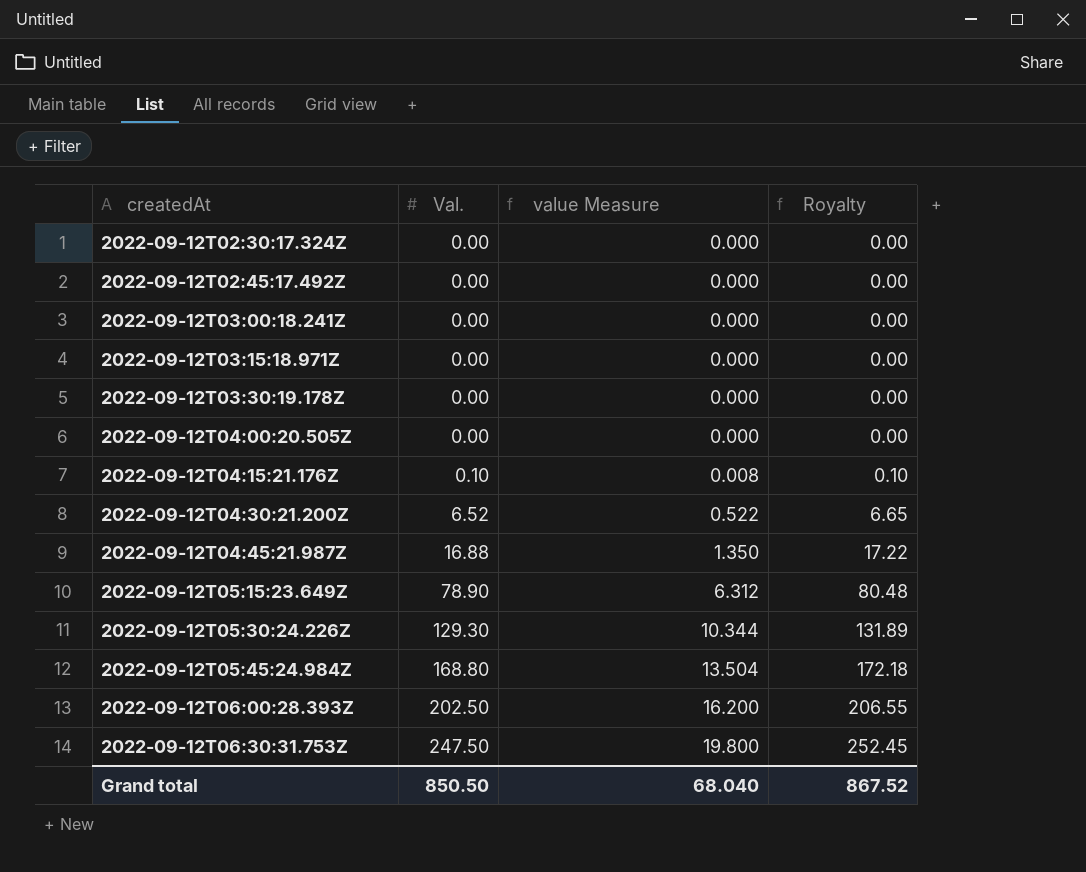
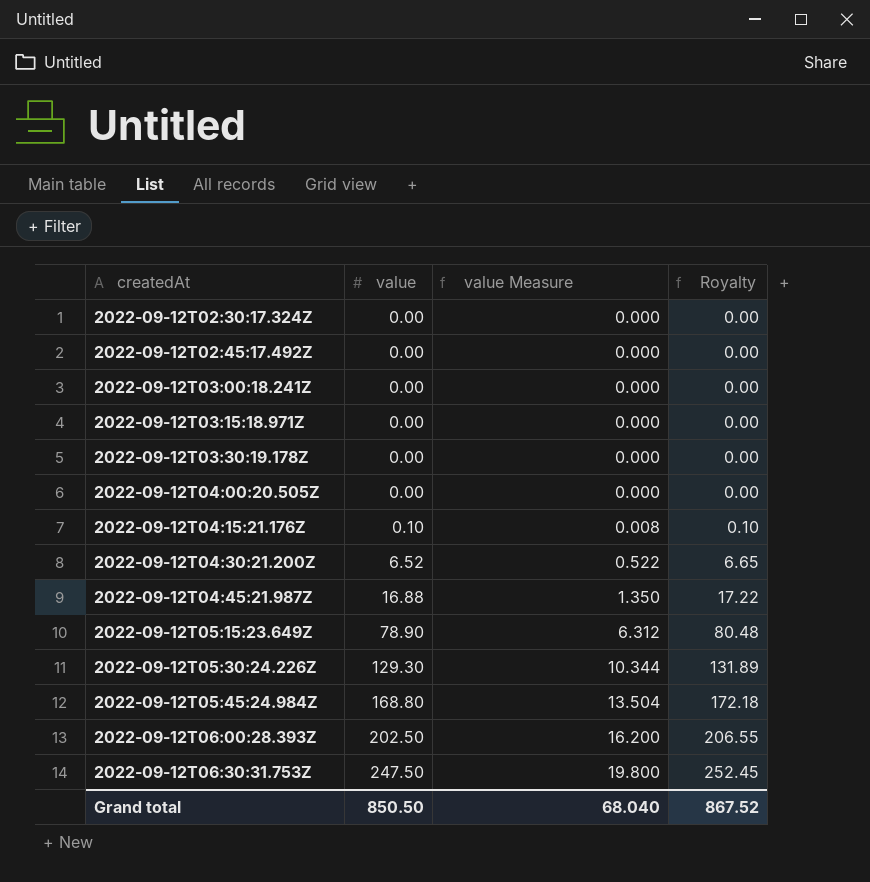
column name: Val. -> value

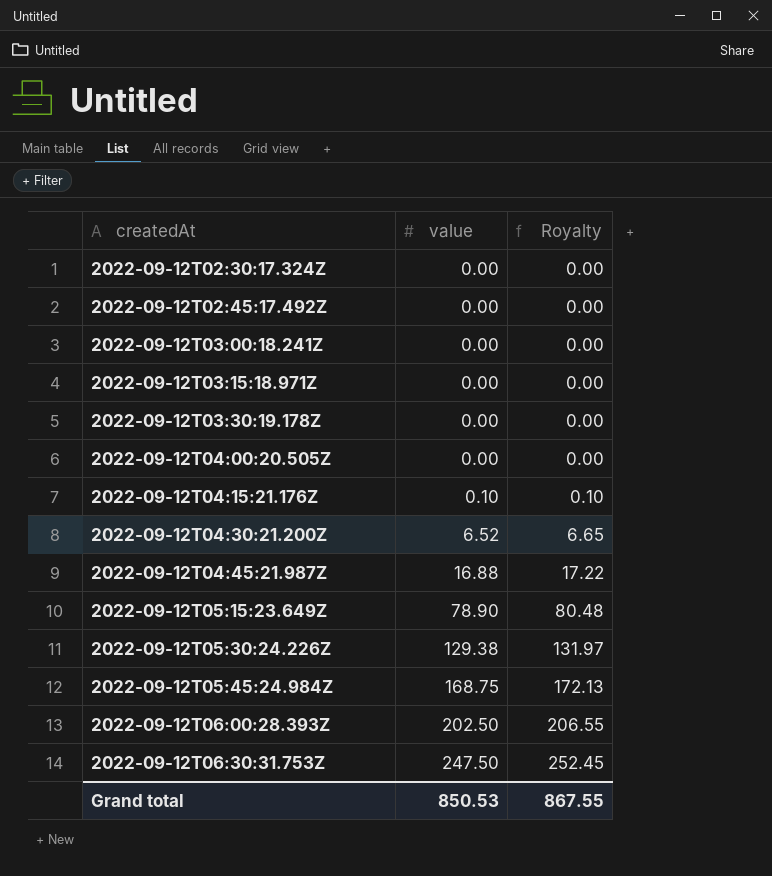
column value Measure | formula: [value] * 0.08 -> none
2022-09-12T05:30:24.226Z | value: 129.30 -> 129.38
2022-09-12T05:30:24.226Z | Royalty: 131.89 -> 131.97
2022-09-12T05:45:24.984Z | value: 168.80 -> 168.75
2022-09-12T05:45:24.984Z | Royalty: 172.18 -> 172.13
Grand total | value: 850.50 -> 850.53
Grand total | Royalty: 867.52 -> 867.55

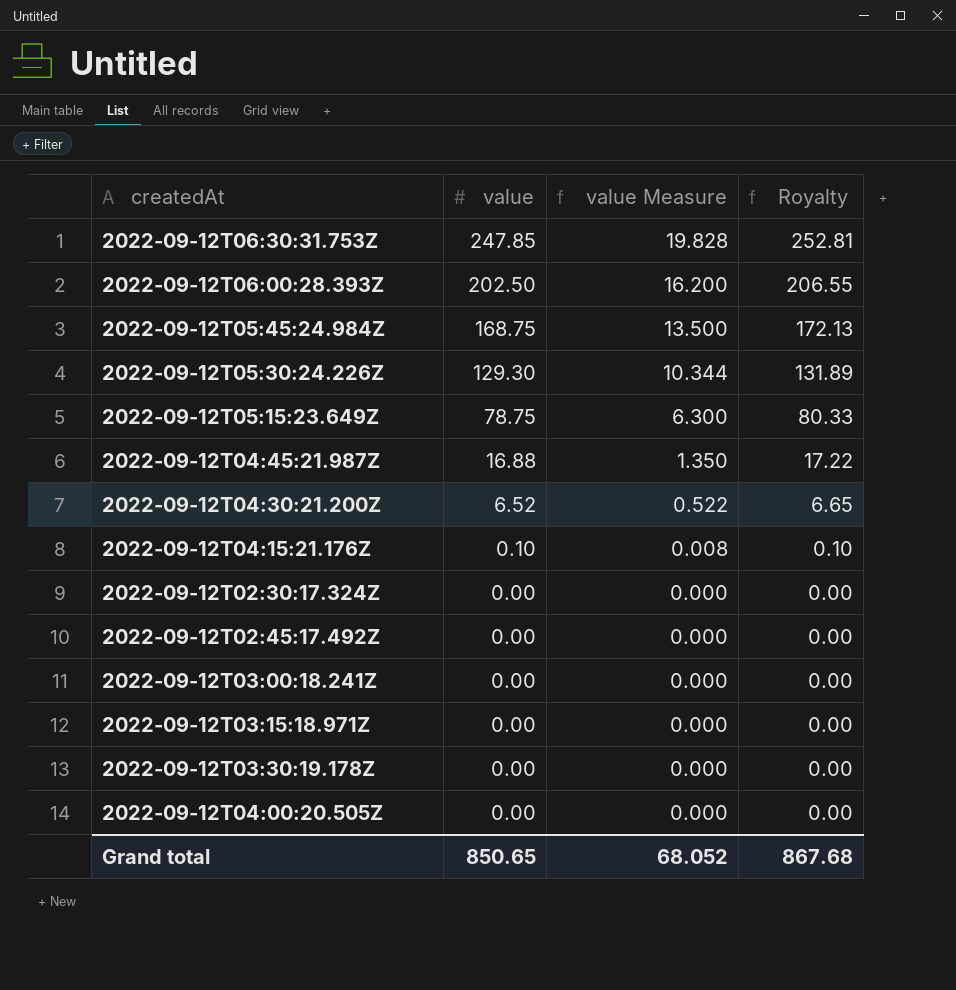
row order: createdAt ascending -> value descending
column value Measure | formula: none -> [value] * 0.08
2022-09-12T06:30:31.753Z | value: 247.50 -> 247.85
2022-09-12T06:30:31.753Z | Royalty: 252.45 -> 252.81
2022-09-12T05:30:24.226Z | value: 129.38 -> 129.30
2022-09-12T05:30:24.226Z | Royalty: 131.97 -> 131.89
2022-09-12T05:15:23.649Z | value: 78.90 -> 78.75
2022-09-12T05:15:23.649Z | Royalty: 80.48 -> 80.33
Grand total | value: 850.53 -> 850.65
Grand total | Royalty: 867.55 -> 867.68

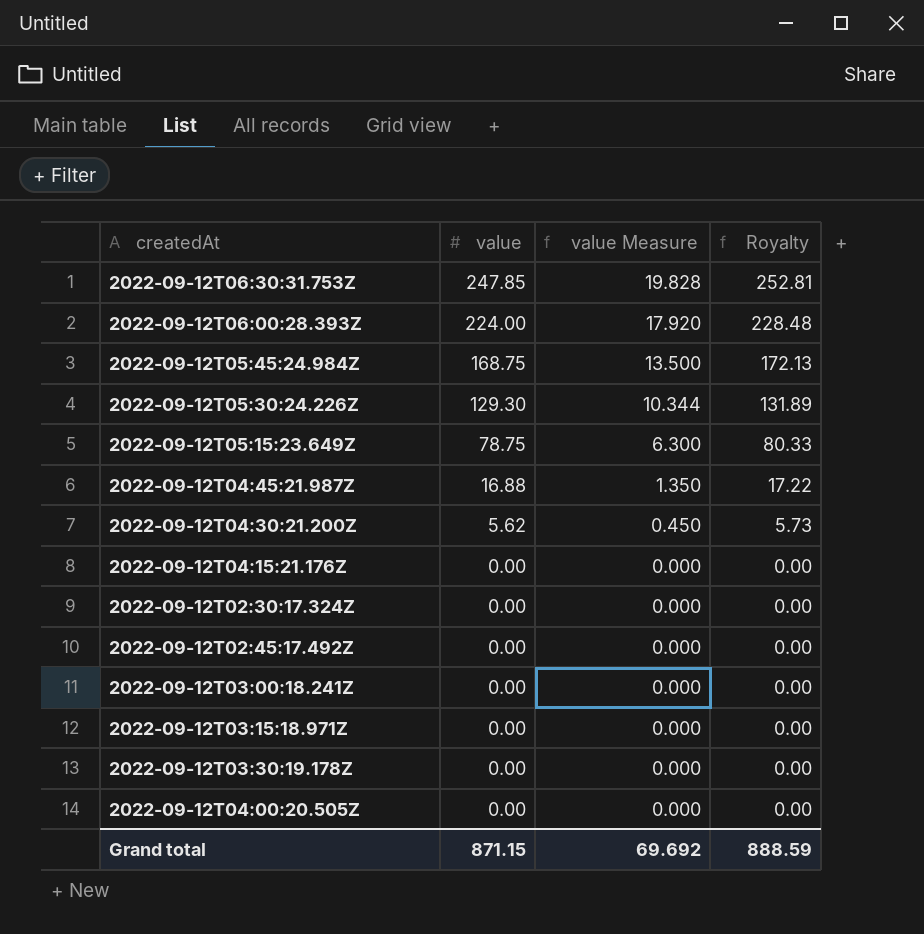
2022-09-12T06:00:28.393Z | value: 202.50 -> 224.00
2022-09-12T06:00:28.393Z | value Measure: 16.200 -> 17.920
2022-09-12T06:00:28.393Z | Royalty: 206.55 -> 228.48
2022-09-12T04:30:21.200Z | value: 6.52 -> 5.62
2022-09-12T04:30:21.200Z | value Measure: 0.522 -> 0.450
2022-09-12T04:30:21.200Z | Royalty: 6.65 -> 5.73
2022-09-12T04:15:21.176Z | value: 0.10 -> 0.00
2022-09-12T04:15:21.176Z | value Measure: 0.008 -> 0.000
2022-09-12T04:15:21.176Z | Royalty: 0.10 -> 0.00
Grand total | value: 850.65 -> 871.15
Grand total | value Measure: 68.052 -> 69.692
Grand total | Royalty: 867.68 -> 888.59

